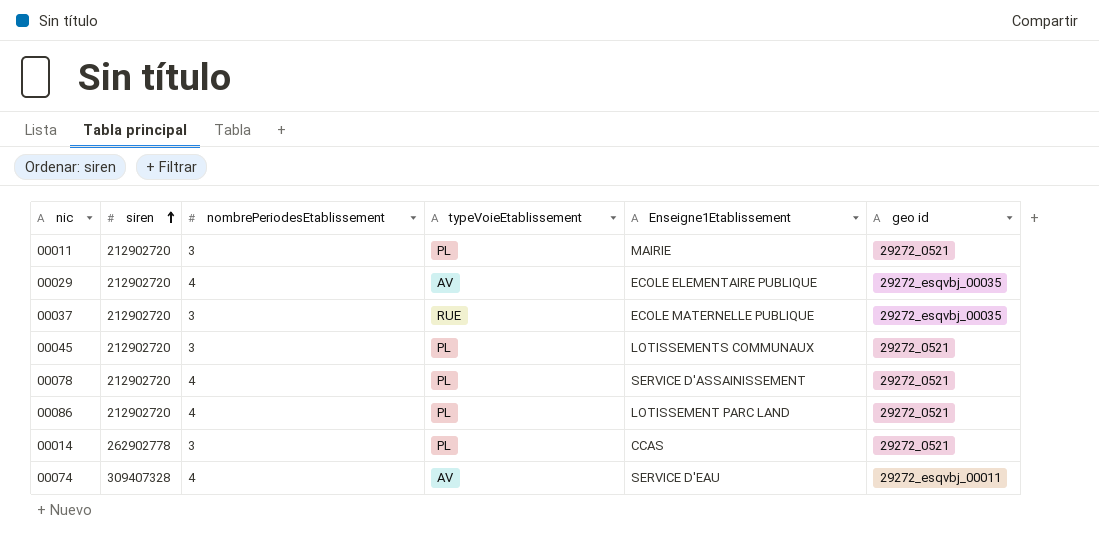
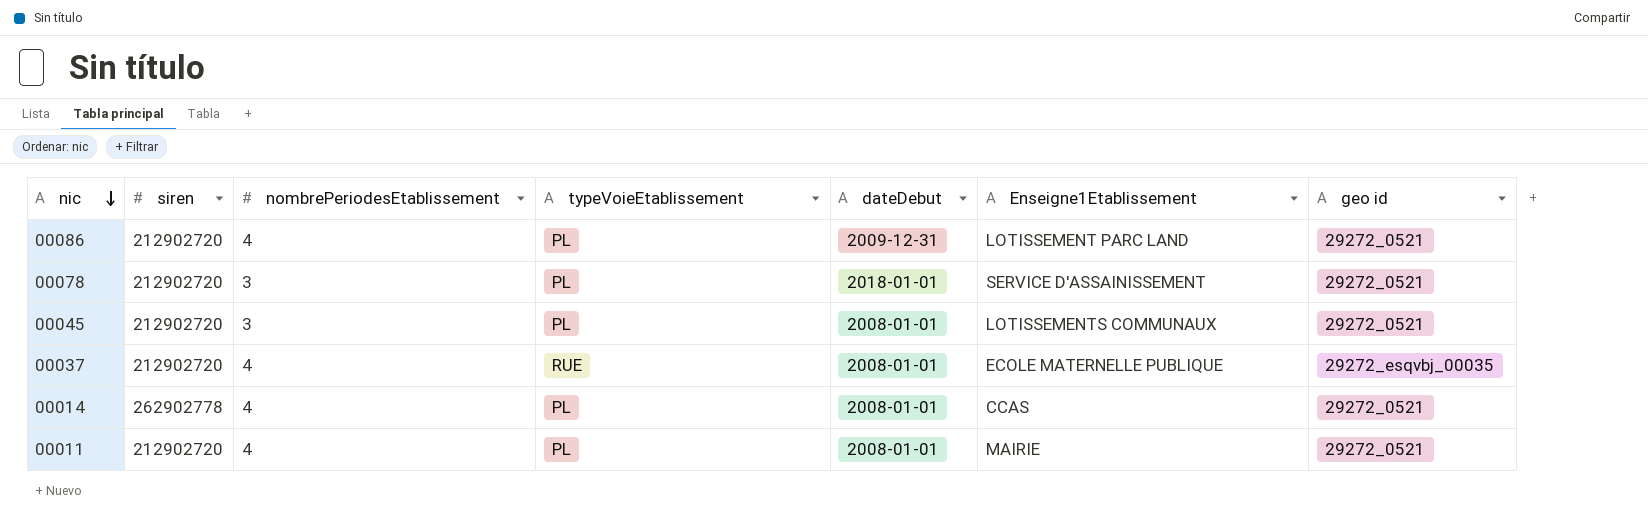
row order: siren ascending -> nic descending
column dateDebut | position: none -> 5
row 00029: 212902720 | 4 | AV | ECOLE ELEMENTAIRE PUBLIQUE | 29272_esqvbj_00035 -> none
row 00074: 309407328 | 4 | AV | SERVICE D'EAU | 29272_esqvbj_00011 -> none
00078 | nombrePeriodesEtablissement: 4 -> 3
00037 | nombrePeriodesEtablissement: 3 -> 4
00014 | nombrePeriodesEtablissement: 3 -> 4
00011 | nombrePeriodesEtablissement: 3 -> 4

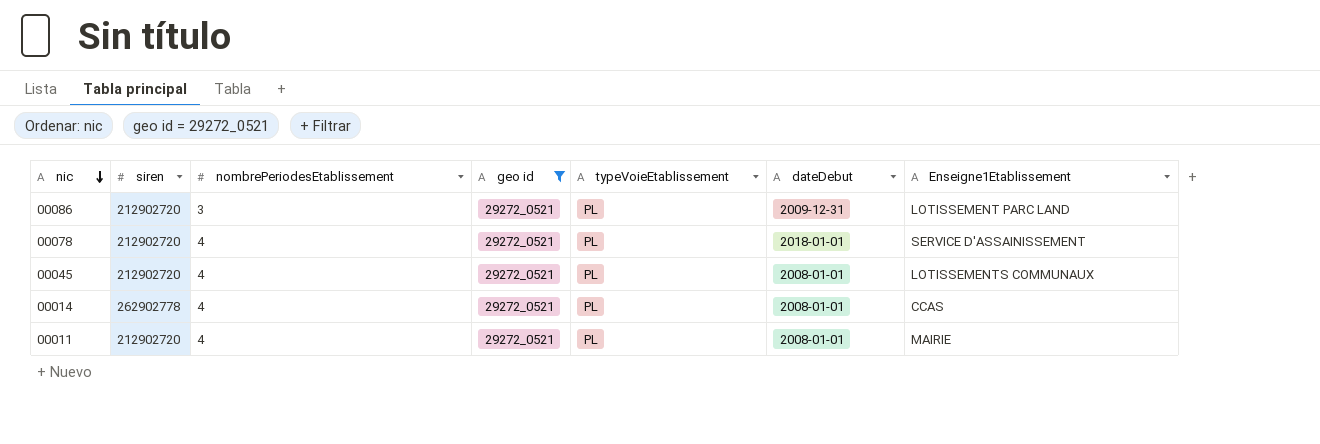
filter: none -> geo id = 29272_0521
column geo id | position: 7 -> 4
00086 | nombrePeriodesEtablissement: 4 -> 3
00078 | nombrePeriodesEtablissement: 3 -> 4
00045 | nombrePeriodesEtablissement: 3 -> 4

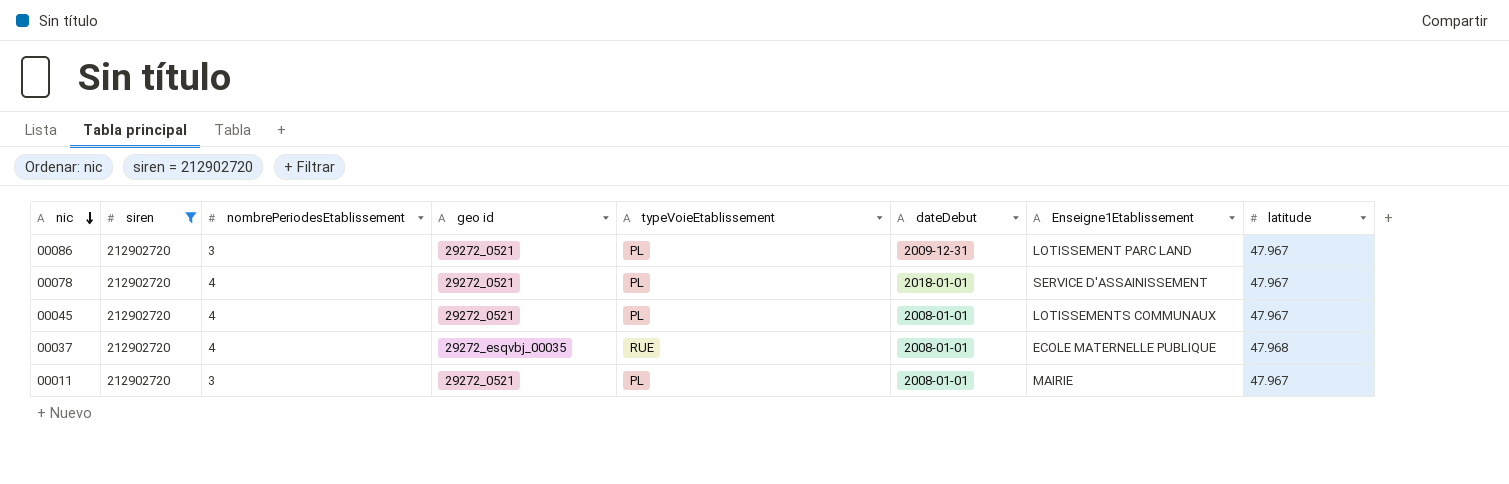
filter: geo id = 29272_0521 -> siren = 212902720
column latitude | position: none -> 8
00011 | nombrePeriodesEtablissement: 4 -> 3

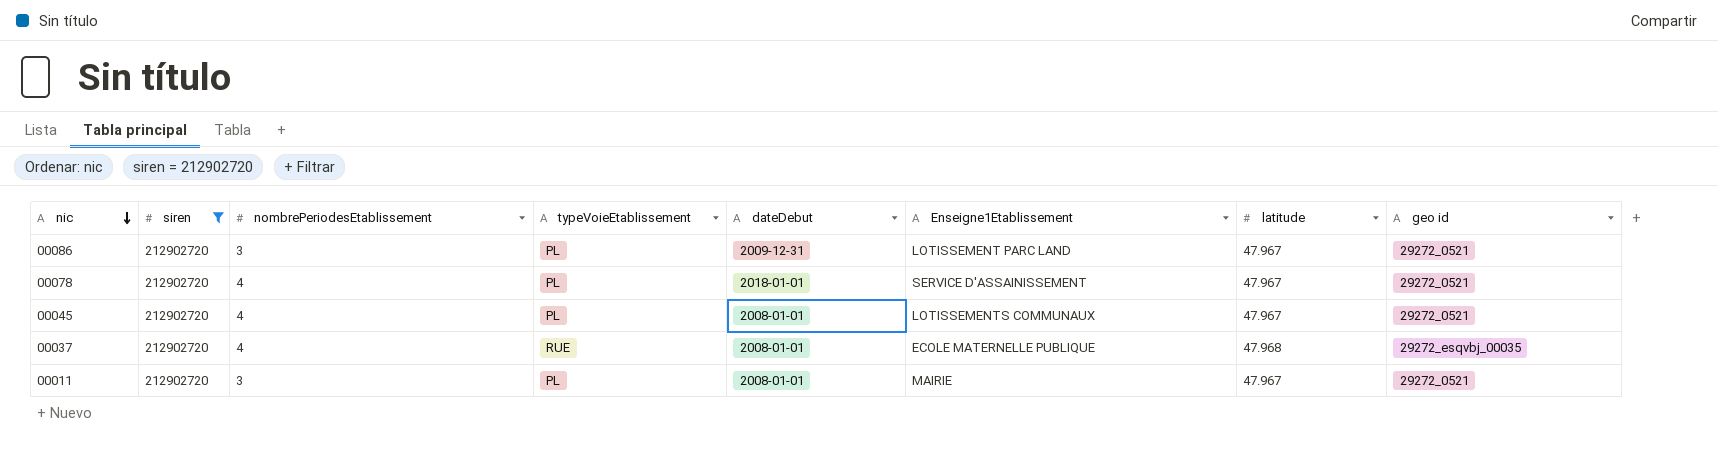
column geo id | position: 4 -> 8

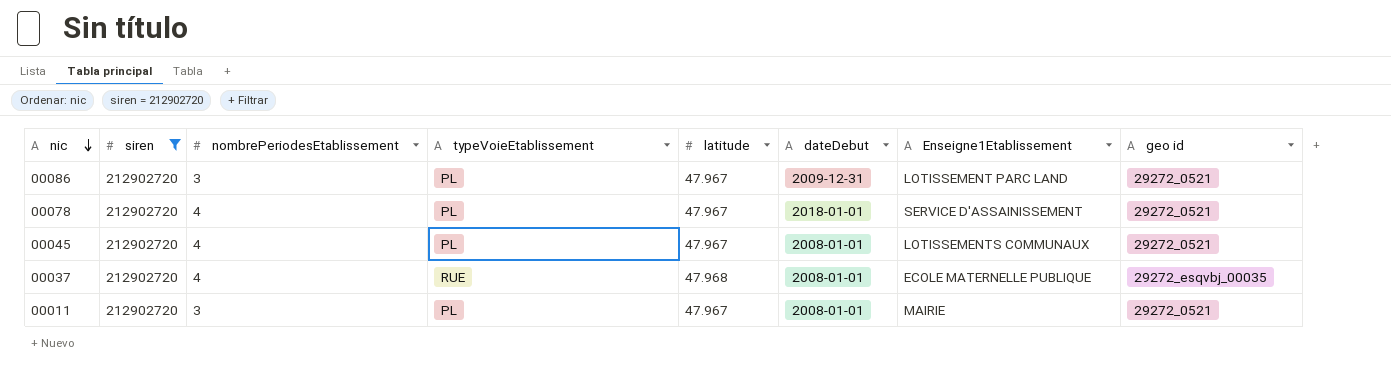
column latitude | position: 7 -> 5

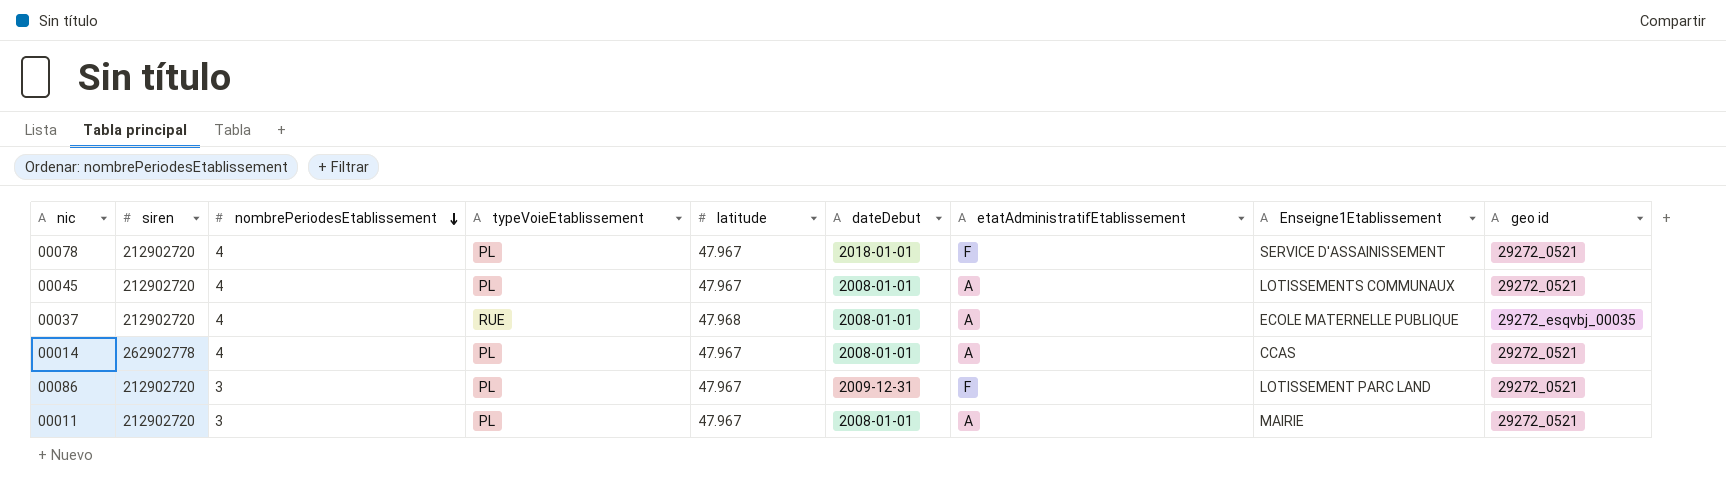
filter: siren = 212902720 -> none
row order: nic descending -> nombrePeriodesEtablissement descending
column etatAdministratifEtablissement | position: none -> 7

